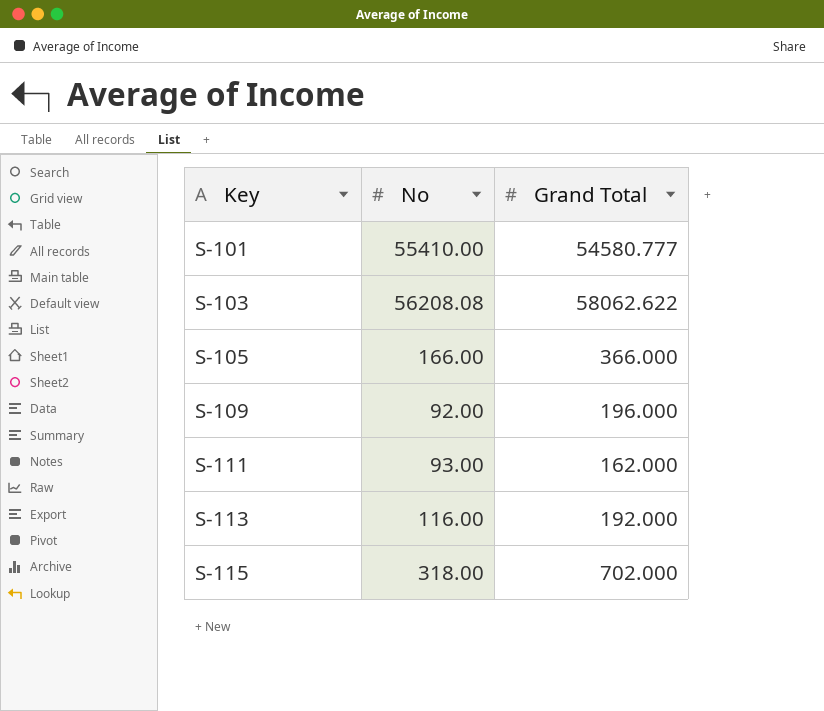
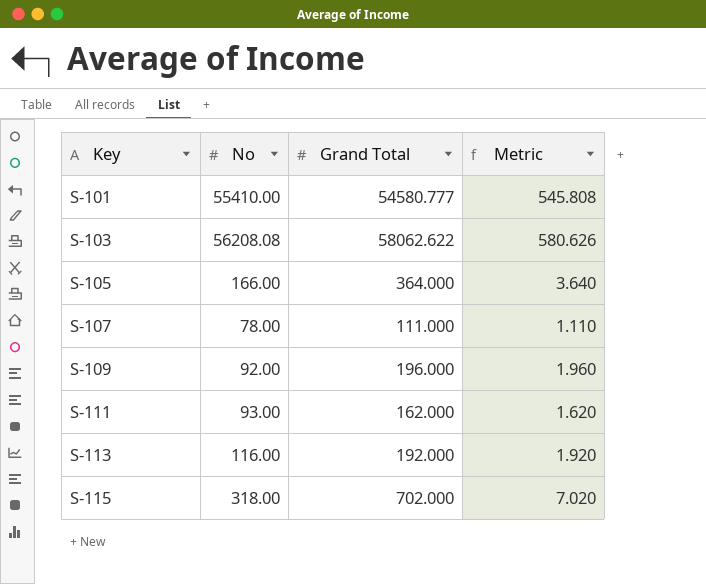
column Metric | formula: none -> [Grand Total] * 0.01
S-105 | Grand Total: 366.000 -> 364.000
row S-107: none -> 78.00 | 111.000 | 1.110

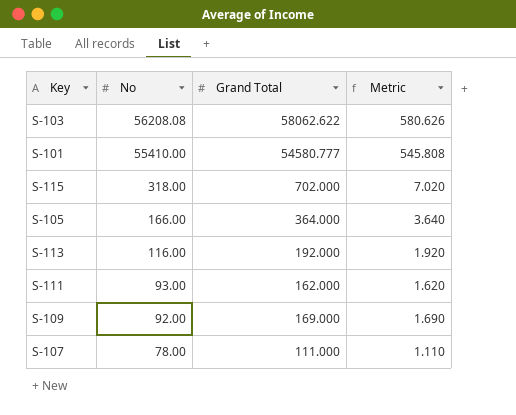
row order: Key ascending -> No descending
S-109 | Grand Total: 196.000 -> 169.000
S-109 | Metric: 1.960 -> 1.690

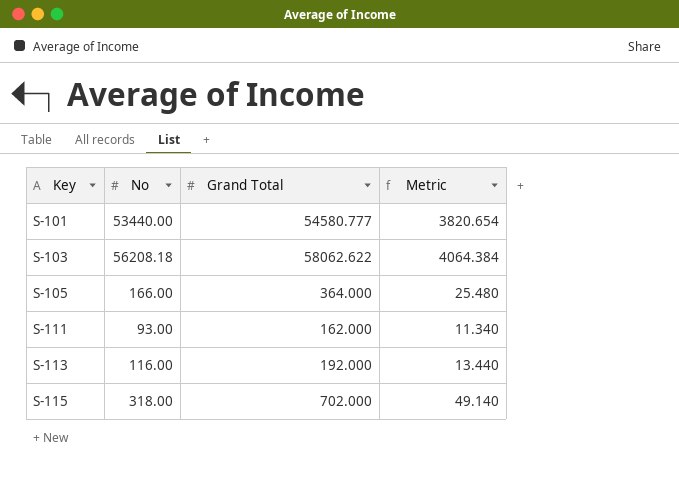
row order: No descending -> Key ascending
column Metric | formula: [Grand Total] * 0.01 -> [Grand Total] * 0.07
row S-109: 92.00 | 169.000 | 1.690 -> none
row S-107: 78.00 | 111.000 | 1.110 -> none
S-101 | No: 55410.00 -> 53440.00
S-103 | No: 56208.08 -> 56208.18

